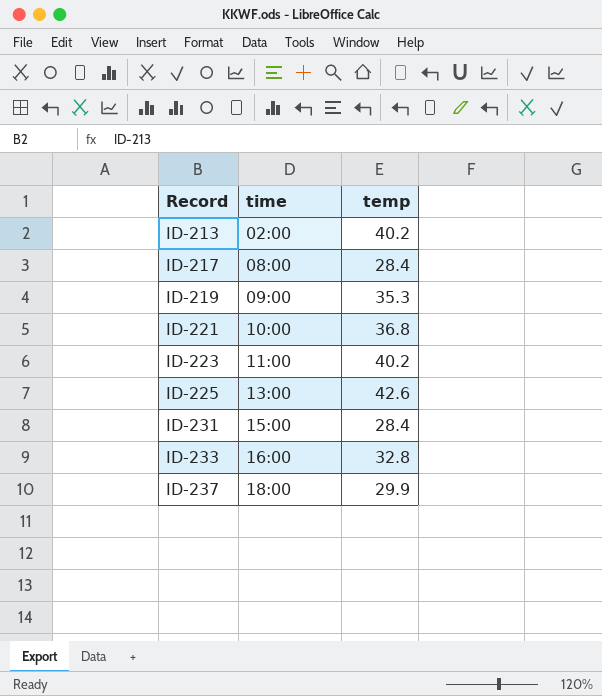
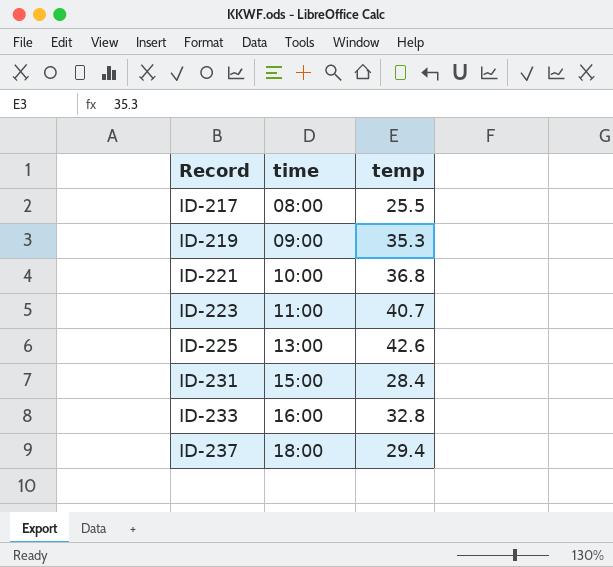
row ID-213: 02:00 | 40.2 -> none
ID-217 | temp: 28.4 -> 25.5
ID-223 | temp: 40.2 -> 40.7
ID-237 | temp: 29.9 -> 29.4

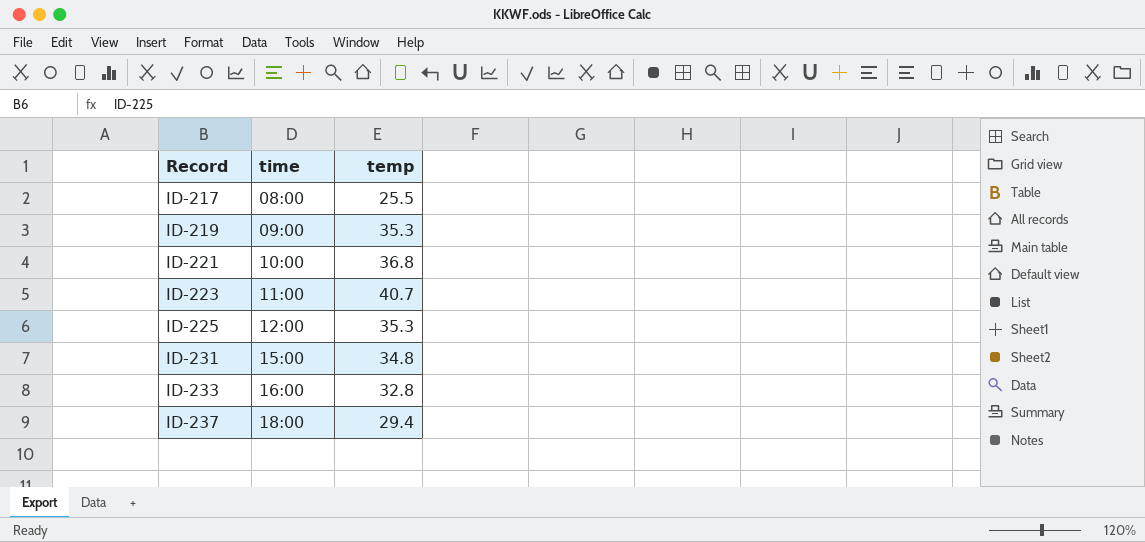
ID-225 | time: 13:00 -> 12:00
ID-225 | temp: 42.6 -> 35.3
ID-231 | temp: 28.4 -> 34.8

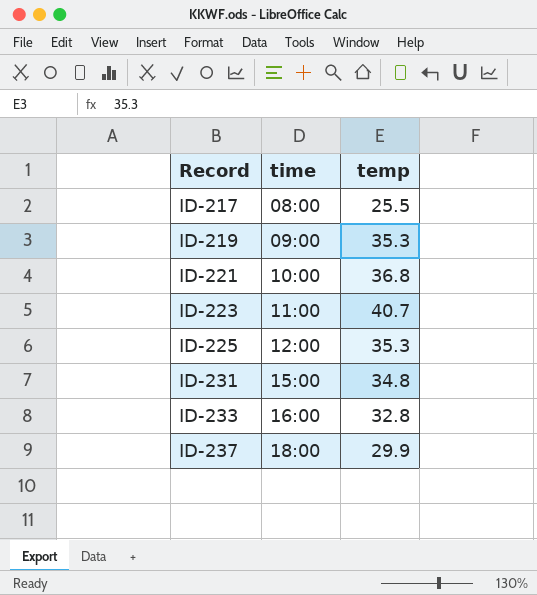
ID-237 | temp: 29.4 -> 29.9

